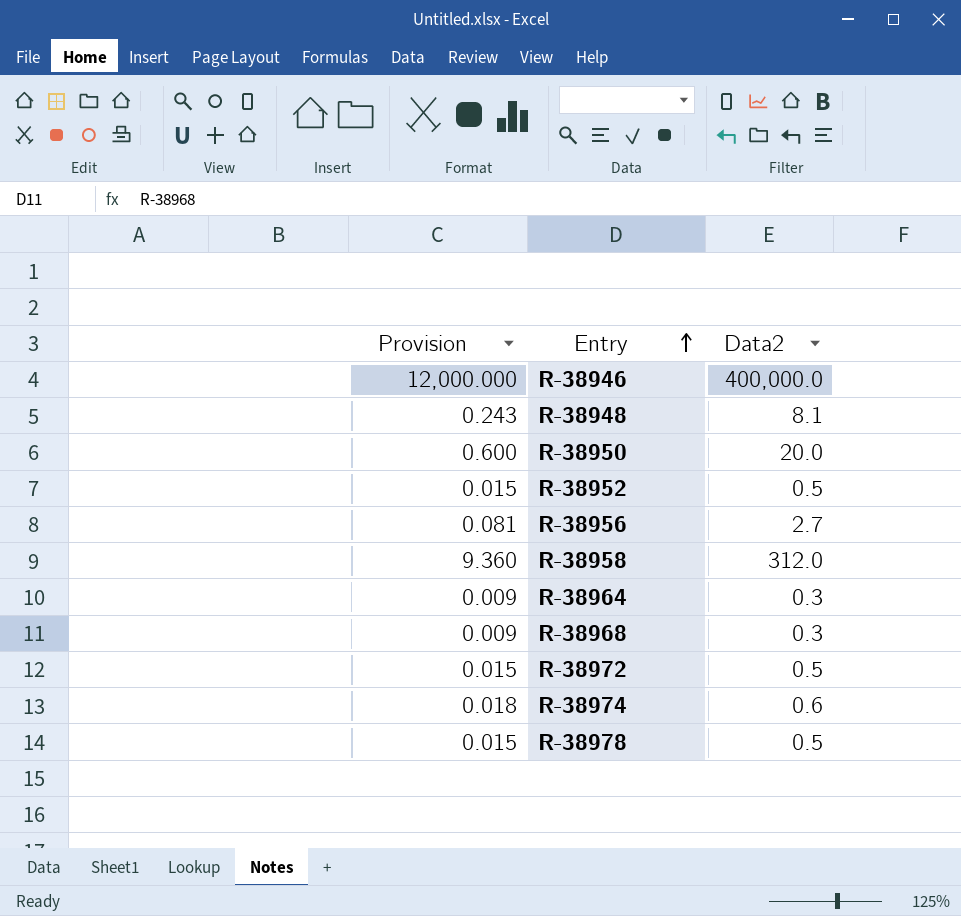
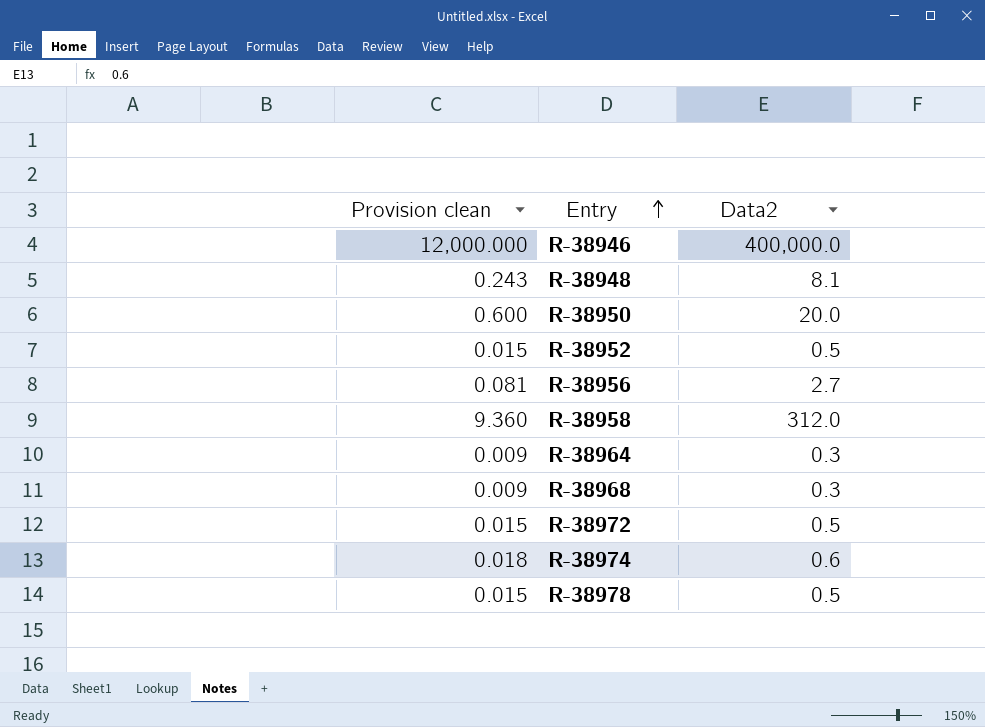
column name: Provision -> Provision clean

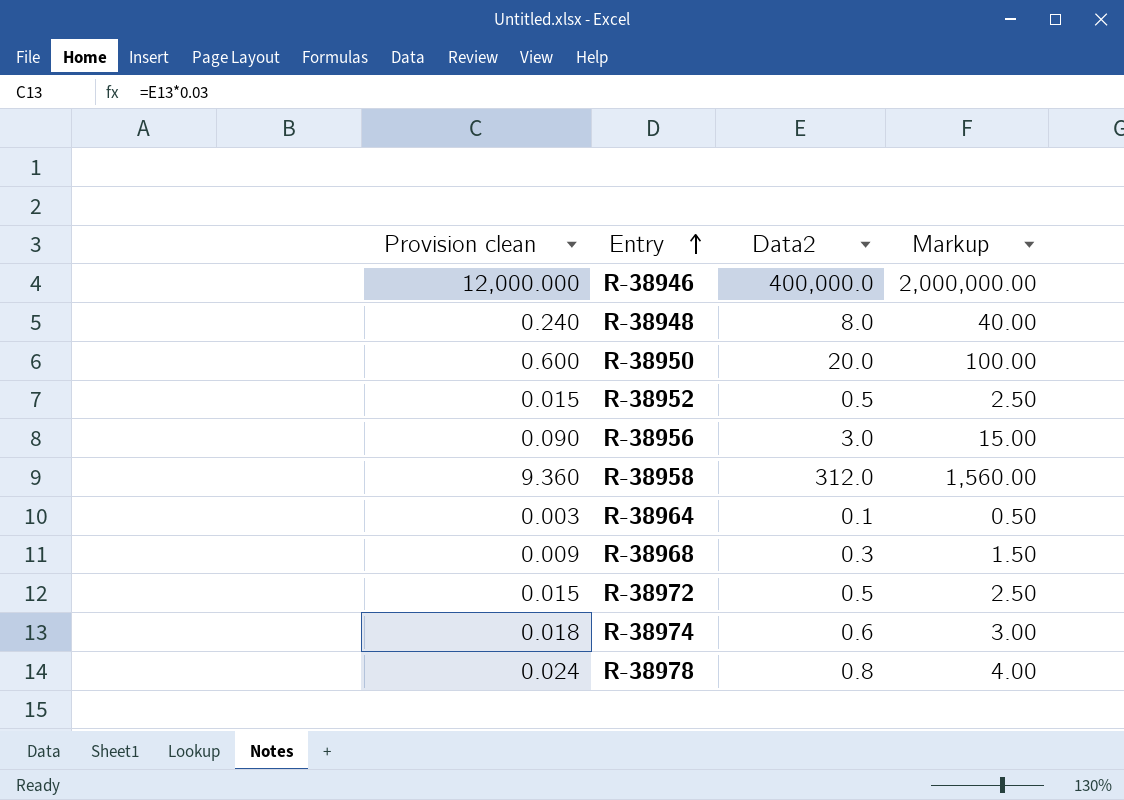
column Markup | formula: none -> [Data2] * 5
R-38948 | Provision clean: 0.243 -> 0.240
R-38948 | Data2: 8.1 -> 8.0
R-38956 | Provision clean: 0.081 -> 0.090
R-38956 | Data2: 2.7 -> 3.0
R-38964 | Provision clean: 0.009 -> 0.003
R-38964 | Data2: 0.3 -> 0.1
R-38978 | Provision clean: 0.015 -> 0.024
R-38978 | Data2: 0.5 -> 0.8

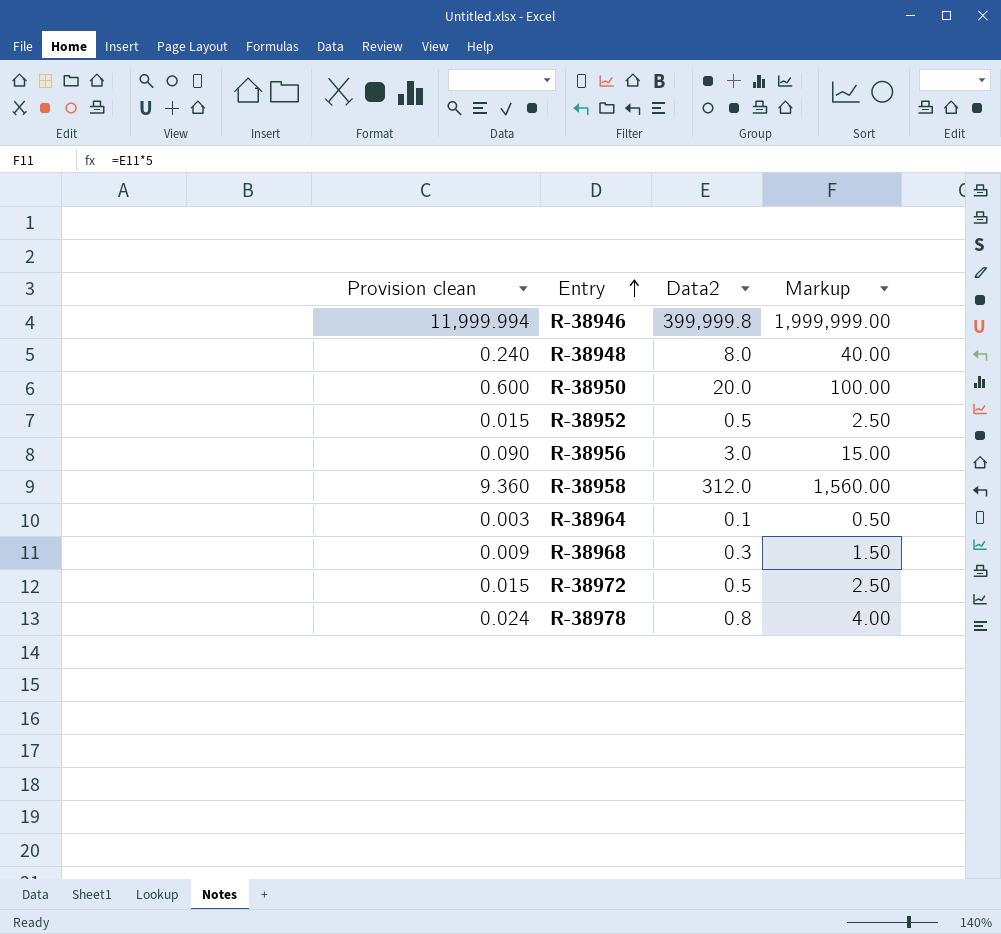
row R-38974: 0.018 | 0.6 | 3.00 -> none
R-38946 | Provision clean: 12,000.000 -> 11,999.994
R-38946 | Data2: 400,000.0 -> 399,999.8
R-38946 | Markup: 2,000,000.00 -> 1,999,999.00

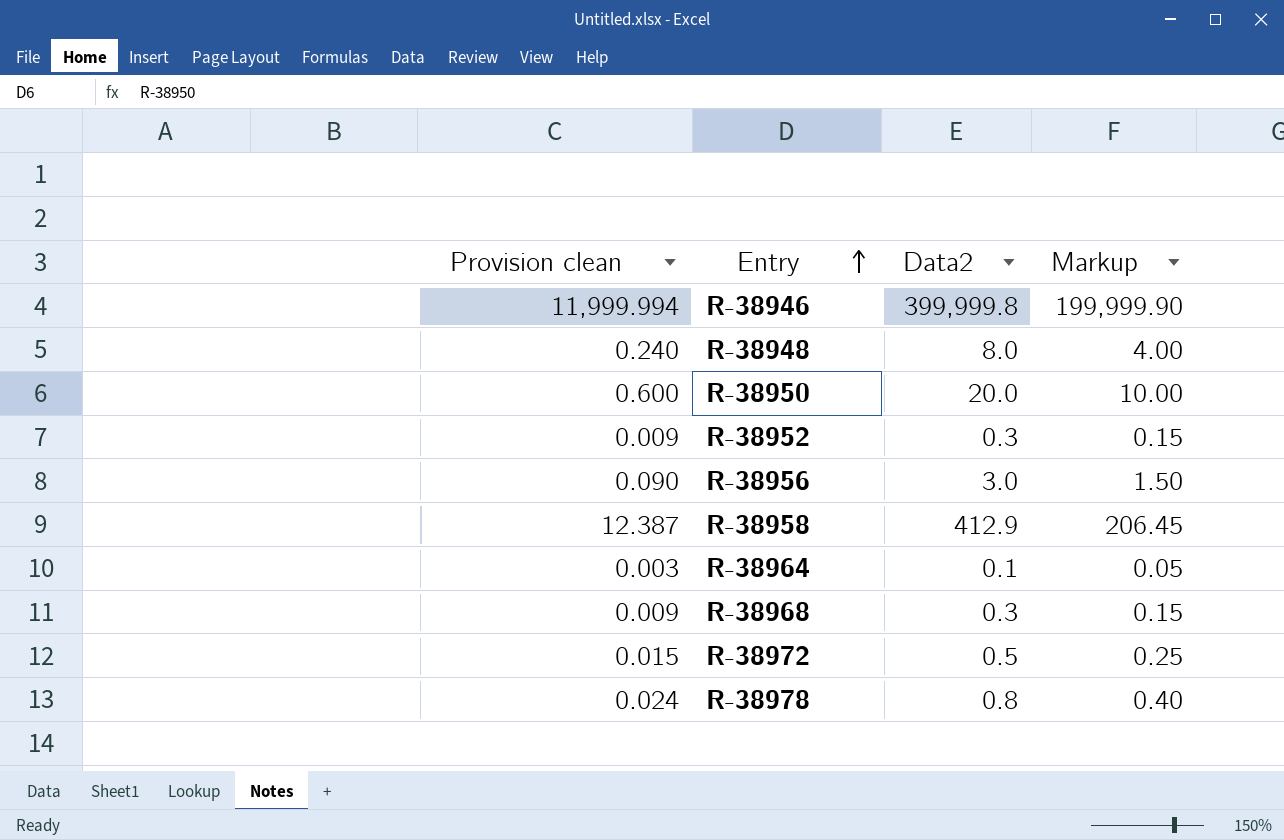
column Markup | formula: [Data2] * 5 -> [Data2] * 0.5
R-38952 | Provision clean: 0.015 -> 0.009
R-38952 | Data2: 0.5 -> 0.3
R-38958 | Provision clean: 9.360 -> 12.387
R-38958 | Data2: 312.0 -> 412.9

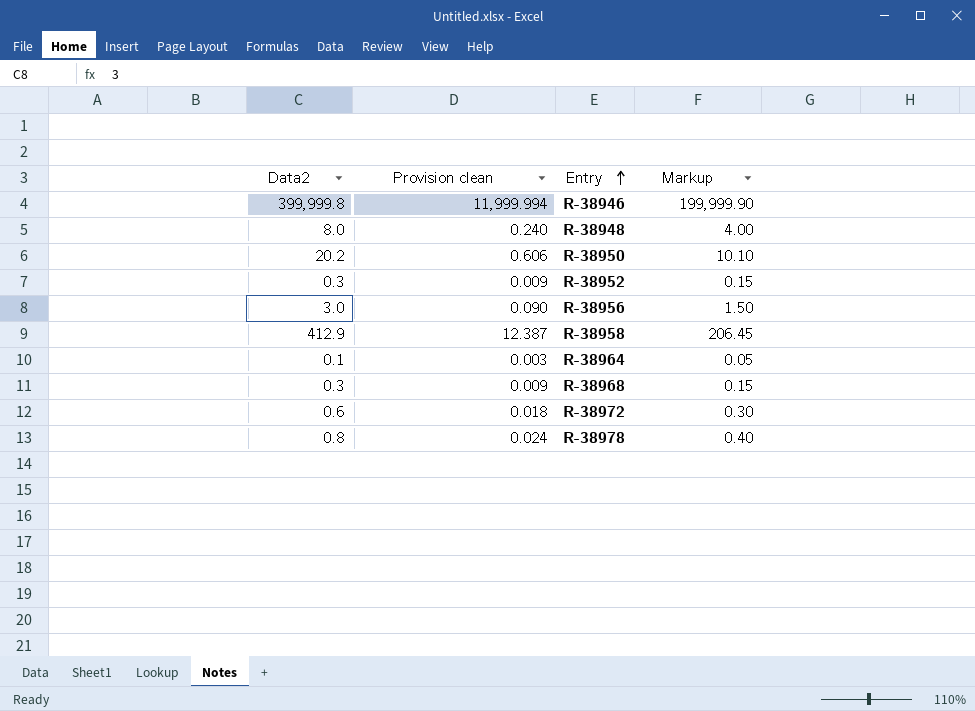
column Data2 | position: 3 -> 1
R-38950 | Data2: 20.0 -> 20.2
R-38950 | Provision clean: 0.600 -> 0.606
R-38950 | Markup: 10.00 -> 10.10
R-38972 | Data2: 0.5 -> 0.6
R-38972 | Provision clean: 0.015 -> 0.018
R-38972 | Markup: 0.25 -> 0.30

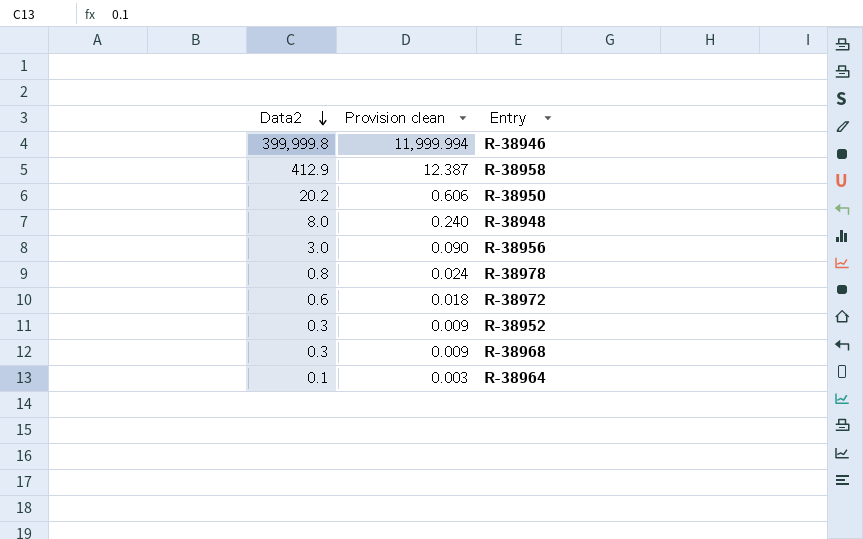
row order: Entry ascending -> Data2 descending
column Markup | formula: [Data2] * 0.5 -> none

